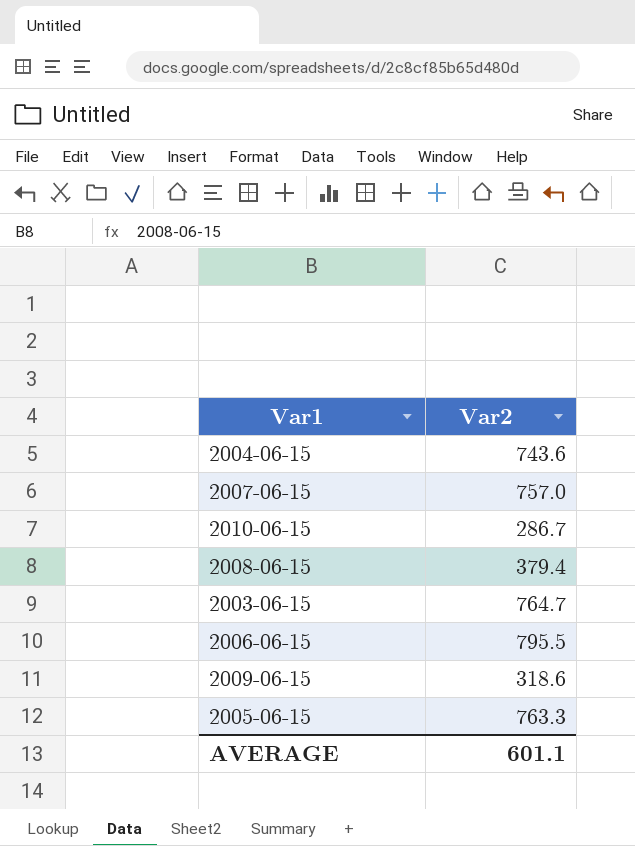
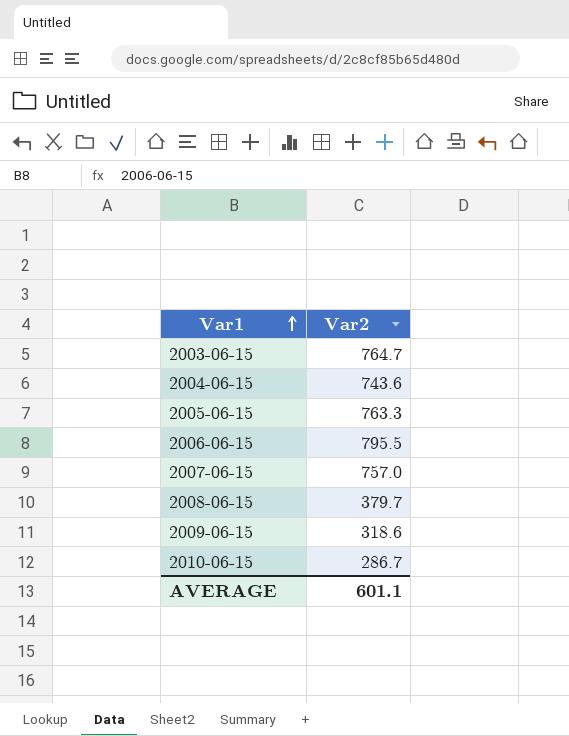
row order: none -> Var1 ascending
2008-06-15 | Var2: 379.4 -> 379.7

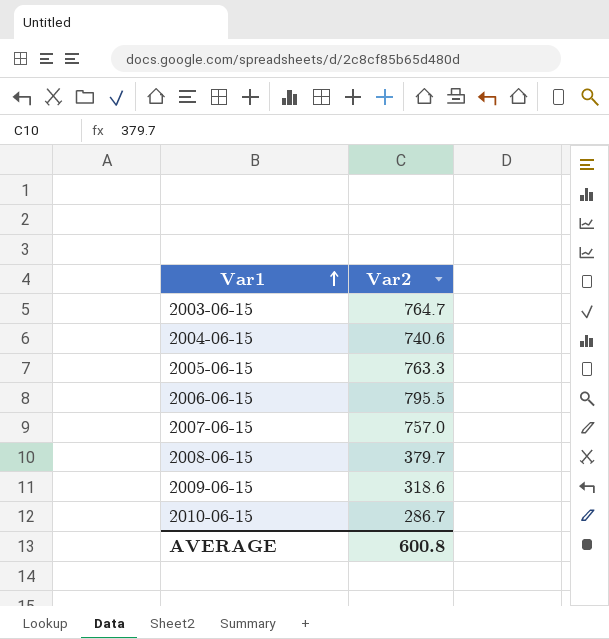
2004-06-15 | Var2: 743.6 -> 740.6
AVERAGE | Var2: 601.1 -> 600.8

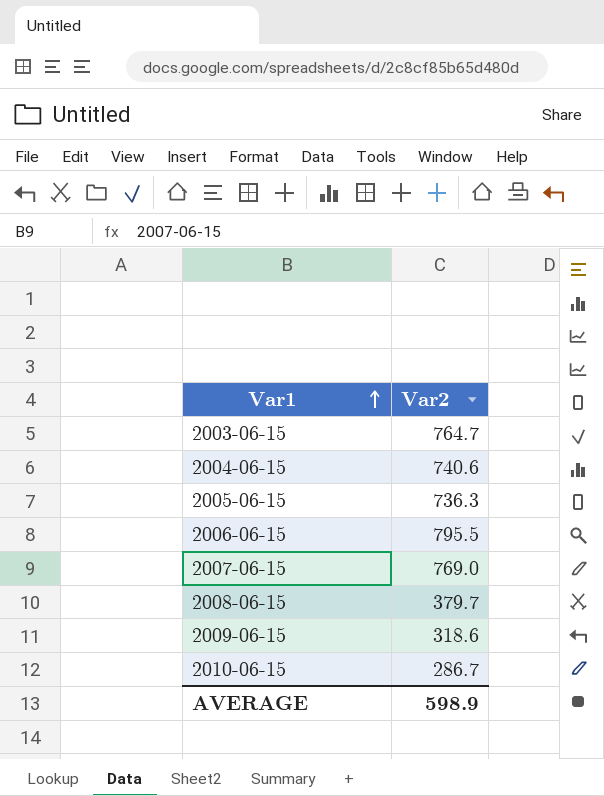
2005-06-15 | Var2: 763.3 -> 736.3
2007-06-15 | Var2: 757.0 -> 769.0
AVERAGE | Var2: 600.8 -> 598.9

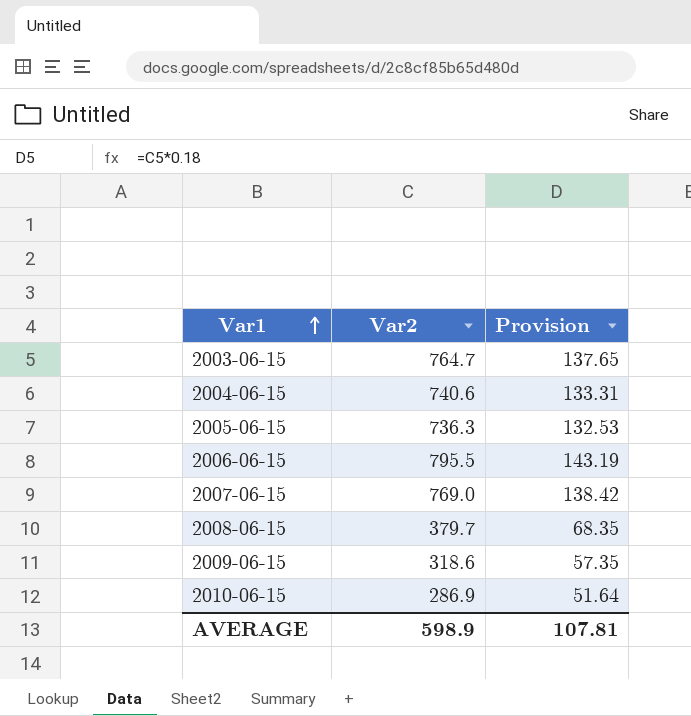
column Provision | formula: none -> [Var2] * 0.18
2010-06-15 | Var2: 286.7 -> 286.9

